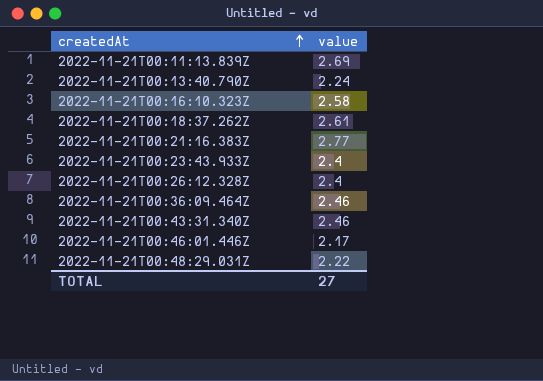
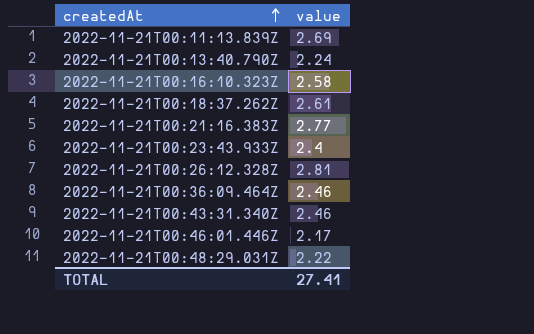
2022-11-21T00:26:12.328Z | value: 2.4 -> 2.81
TOTAL | value: 27 -> 27.41

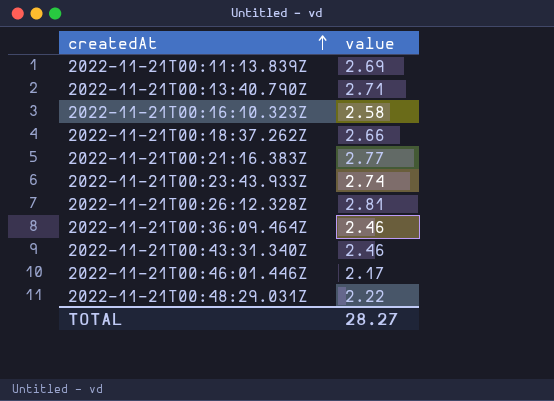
2022-11-21T00:13:40.790Z | value: 2.24 -> 2.71
2022-11-21T00:18:37.262Z | value: 2.61 -> 2.66
2022-11-21T00:23:43.933Z | value: 2.4 -> 2.74
TOTAL | value: 27.41 -> 28.27

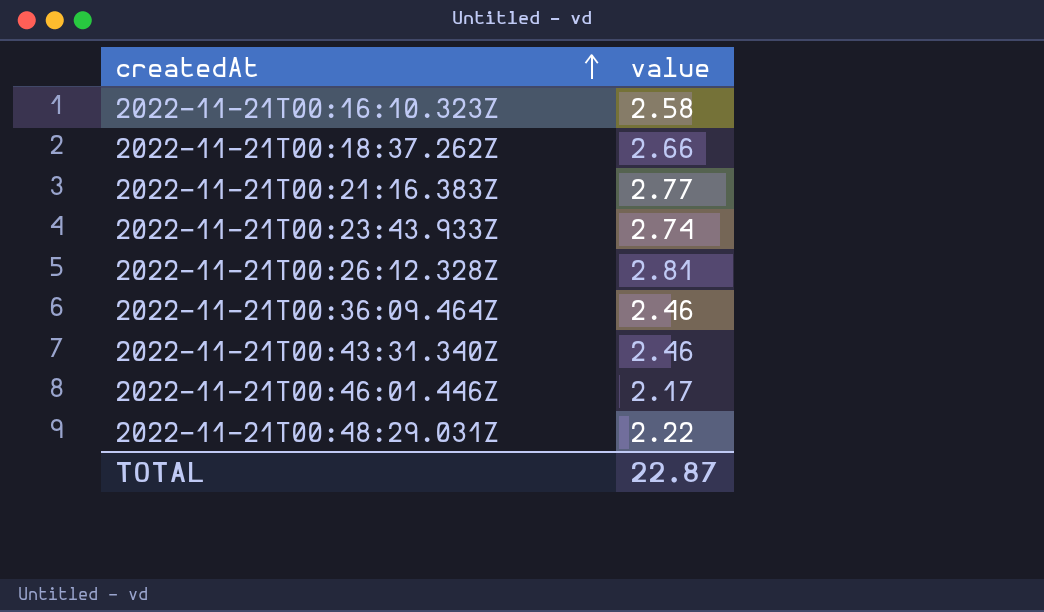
row 2022-11-21T00:11:13.839Z: 2.69 -> none
row 2022-11-21T00:13:40.790Z: 2.71 -> none
TOTAL | value: 28.27 -> 22.87

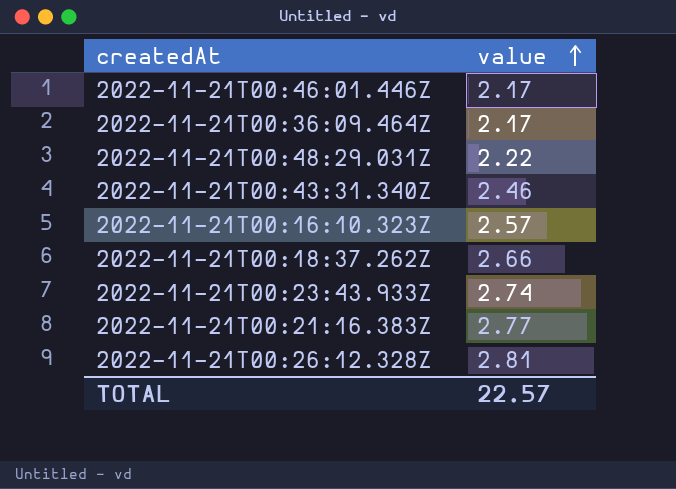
row order: createdAt ascending -> value ascending
2022-11-21T00:36:09.464Z | value: 2.46 -> 2.17
2022-11-21T00:16:10.323Z | value: 2.58 -> 2.57
TOTAL | value: 22.87 -> 22.57

